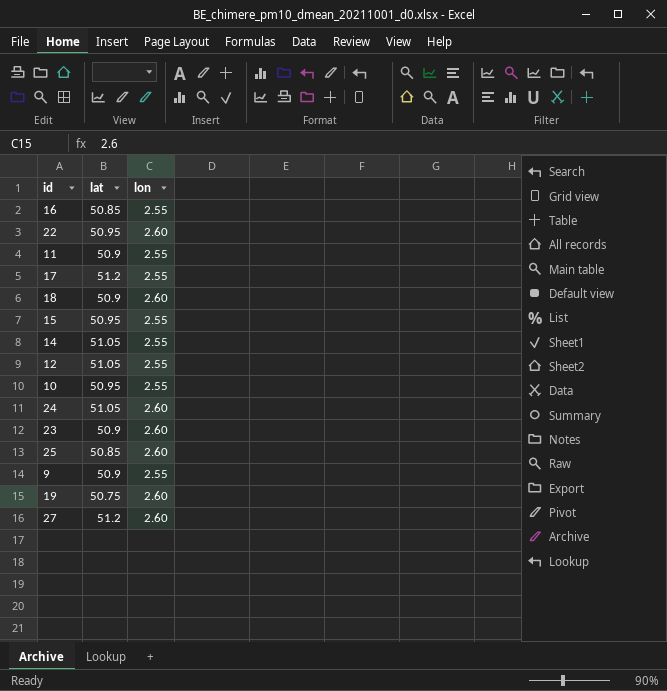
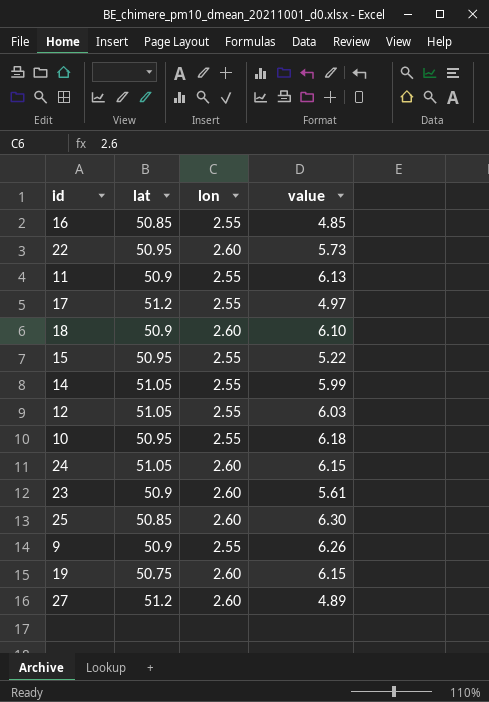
column value | position: none -> 4

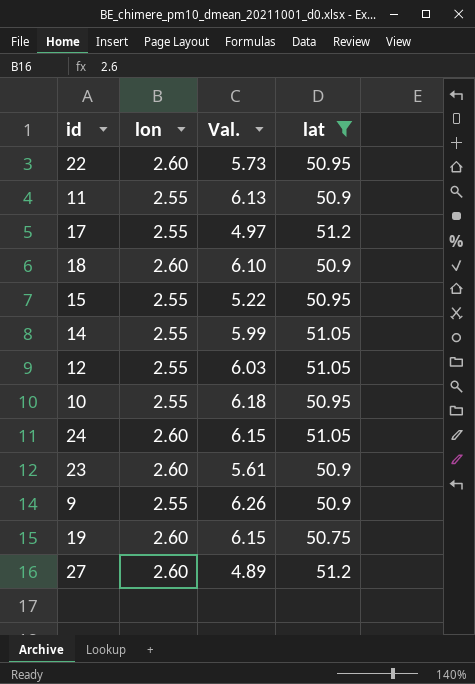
filter: none -> lat != 50.85
column name: value -> Val.
column lat | position: 2 -> 4

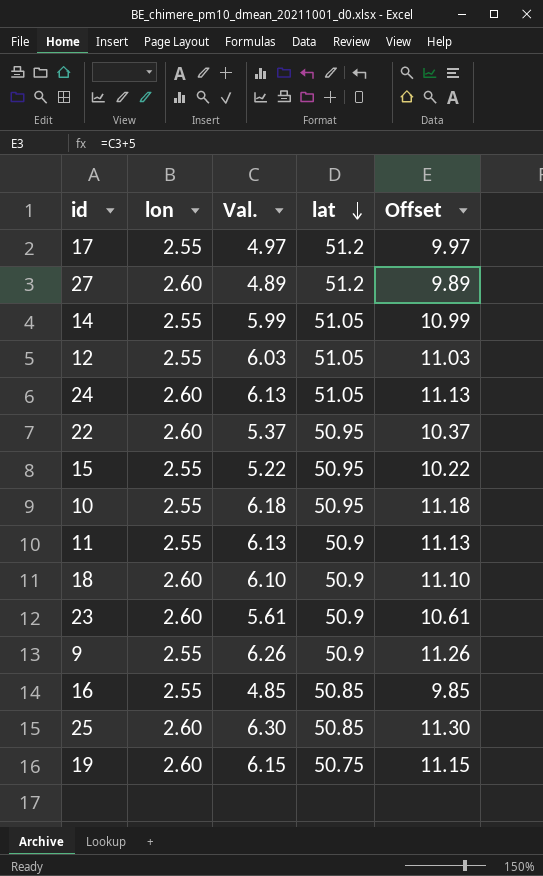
filter: lat != 50.85 -> none
row order: none -> lat descending
column Offset | formula: none -> [Val.] + 5
24 | Val.: 6.15 -> 6.13
22 | Val.: 5.73 -> 5.37

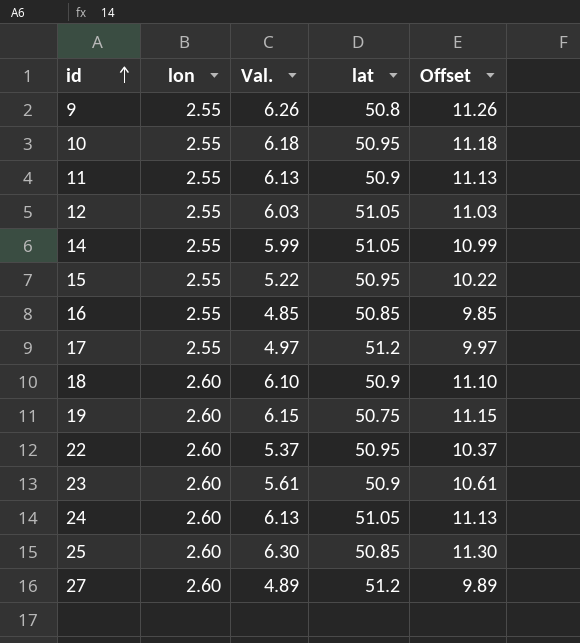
row order: lat descending -> id ascending
9 | lat: 50.9 -> 50.8

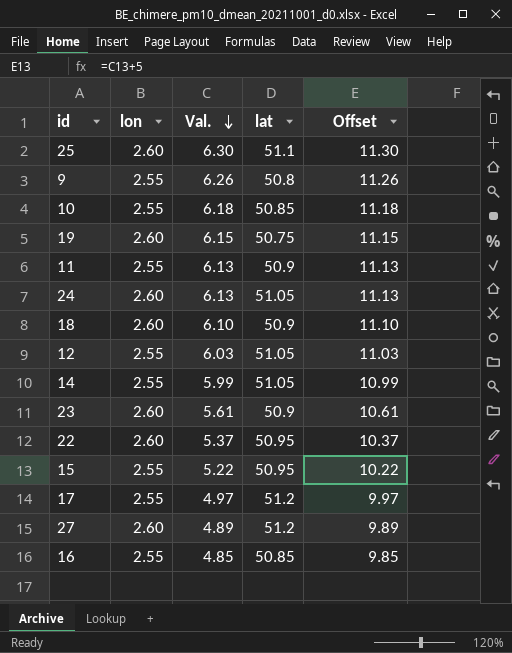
row order: id ascending -> Val. descending
25 | lat: 50.85 -> 51.1
10 | lat: 50.95 -> 50.85

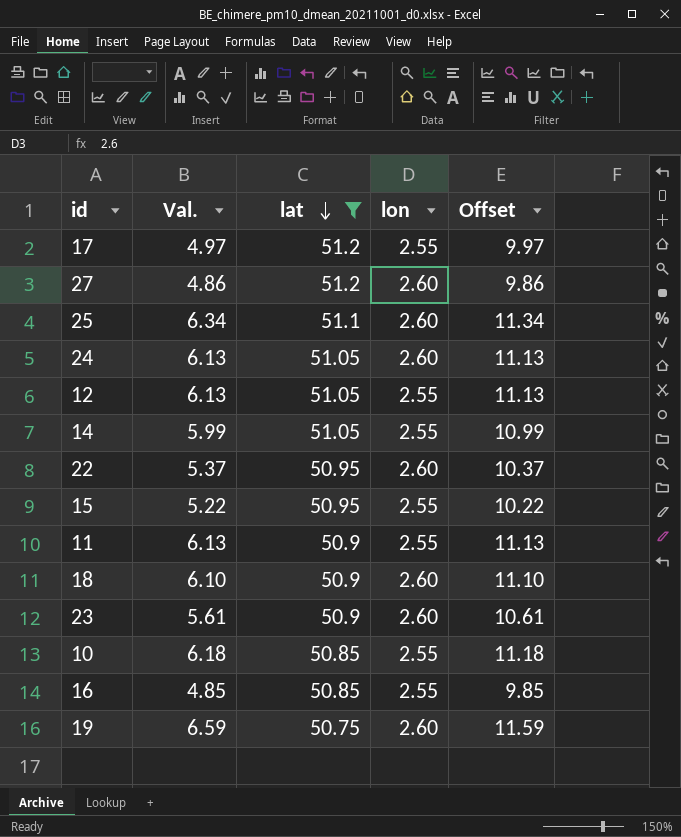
filter: none -> lat != 50.8
row order: Val. descending -> lat descending
column lon | position: 2 -> 4
27 | Val.: 4.89 -> 4.86
27 | Offset: 9.89 -> 9.86
25 | Val.: 6.30 -> 6.34
25 | Offset: 11.30 -> 11.34
12 | Val.: 6.03 -> 6.13
12 | Offset: 11.03 -> 11.13
19 | Val.: 6.15 -> 6.59
19 | Offset: 11.15 -> 11.59

